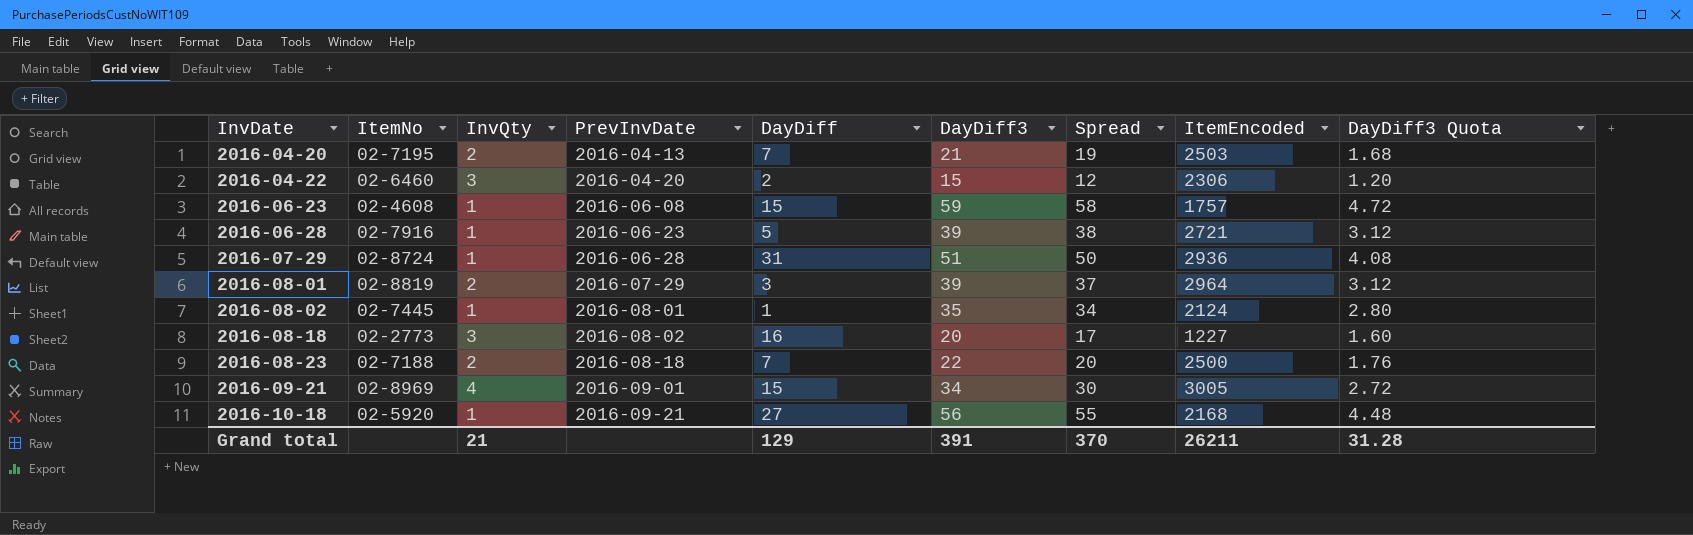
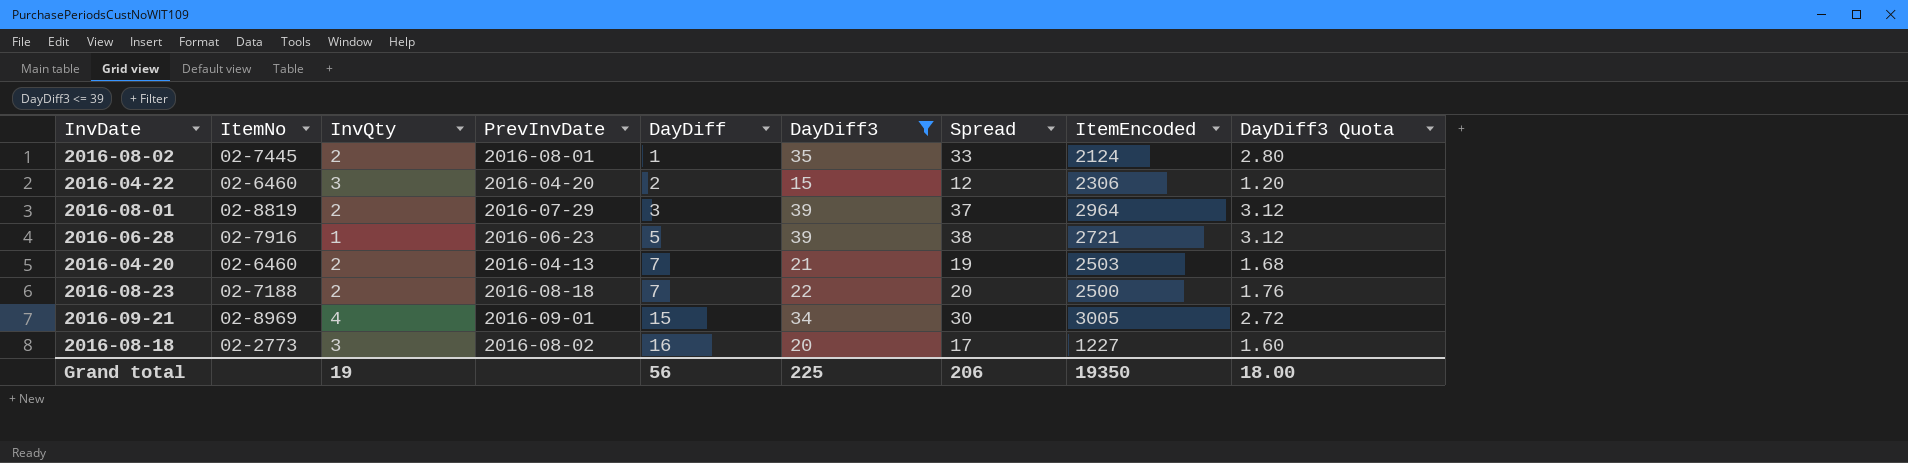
filter: none -> DayDiff3 <= 39
row order: InvDate ascending -> DayDiff ascending
2016-08-02 | InvQty: 1 -> 2
2016-08-02 | Spread: 34 -> 33
2016-04-20 | ItemNo: 02-7195 -> 02-6460
Grand total | InvQty: 21 -> 19
Grand total | DayDiff: 129 -> 56
Grand total | DayDiff3: 391 -> 225
Grand total | Spread: 370 -> 206
Grand total | ItemEncoded: 26211 -> 19350
Grand total | DayDiff3 Quota: 31.28 -> 18.00

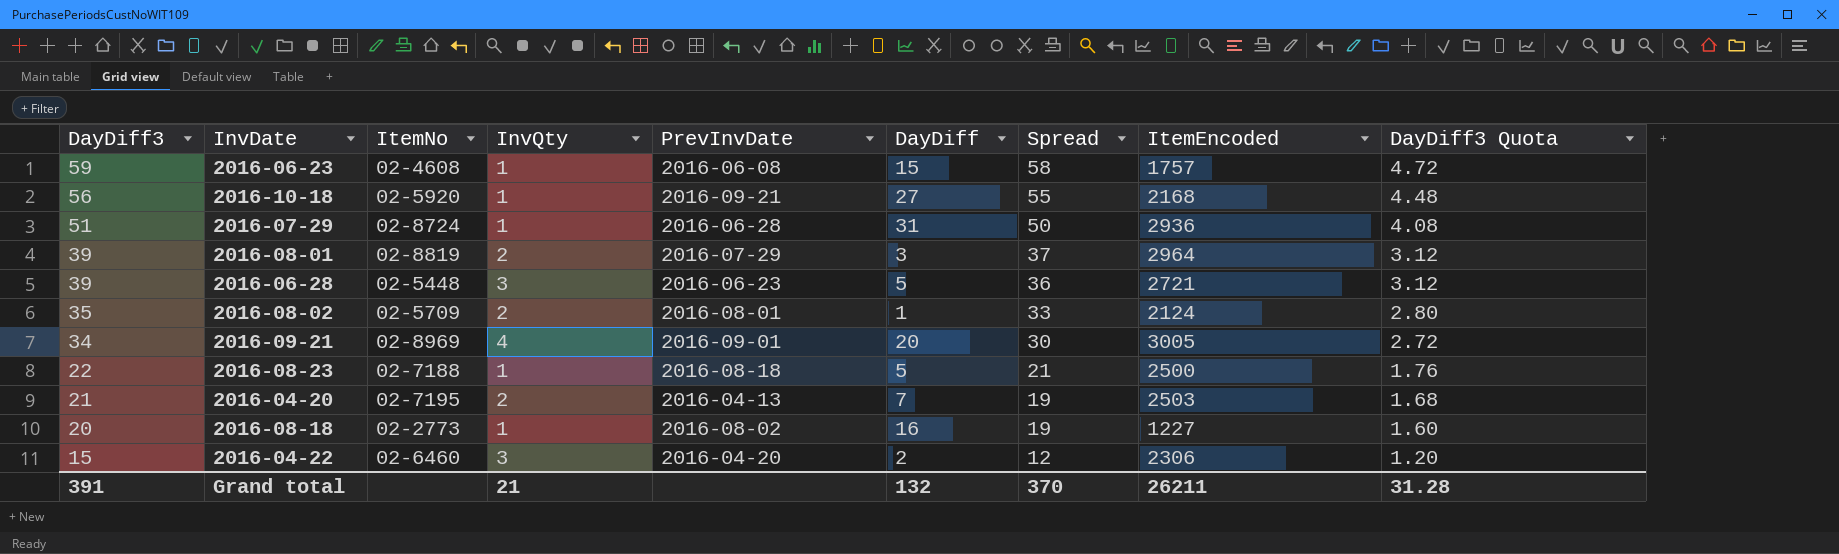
filter: DayDiff3 <= 39 -> none
row order: DayDiff ascending -> DayDiff3 descending
column DayDiff3 | position: 6 -> 1
2016-06-28 | ItemNo: 02-7916 -> 02-5448
2016-06-28 | InvQty: 1 -> 3
2016-06-28 | Spread: 38 -> 36
2016-08-02 | ItemNo: 02-7445 -> 02-5709
2016-09-21 | DayDiff: 15 -> 20
2016-08-23 | InvQty: 2 -> 1
2016-08-23 | DayDiff: 7 -> 5
2016-08-23 | Spread: 20 -> 21
2016-04-20 | ItemNo: 02-6460 -> 02-7195
2016-08-18 | InvQty: 3 -> 1
2016-08-18 | Spread: 17 -> 19
Grand total | DayDiff3: 225 -> 391
Grand total | InvQty: 19 -> 21
Grand total | DayDiff: 56 -> 132
Grand total | Spread: 206 -> 370
Grand total | ItemEncoded: 19350 -> 26211
Grand total | DayDiff3 Quota: 18.00 -> 31.28

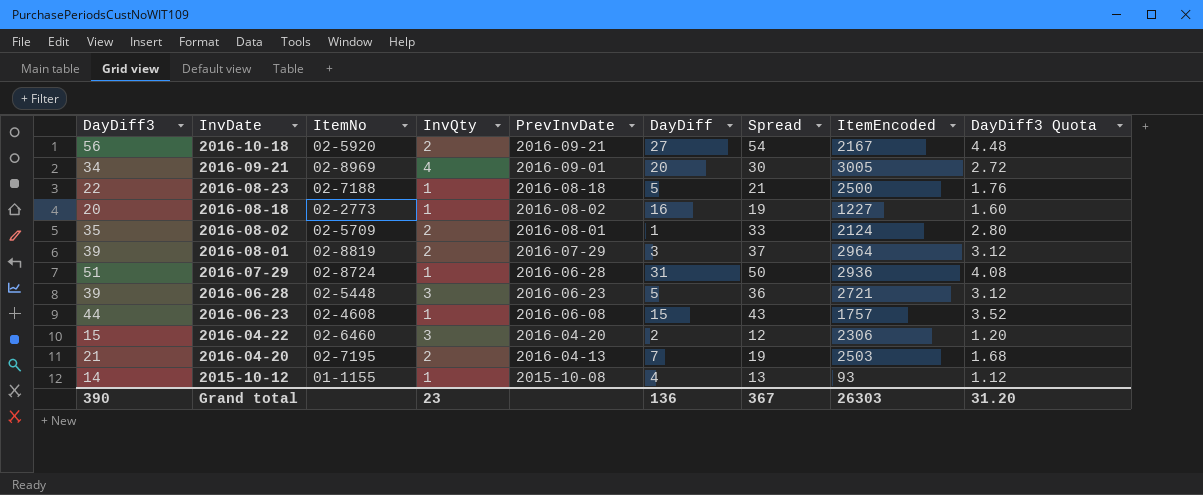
row order: DayDiff3 descending -> InvDate descending
2016-10-18 | InvQty: 1 -> 2
2016-10-18 | Spread: 55 -> 54
2016-10-18 | ItemEncoded: 2168 -> 2167
2016-06-23 | DayDiff3: 59 -> 44
2016-06-23 | Spread: 58 -> 43
2016-06-23 | DayDiff3 Quota: 4.72 -> 3.52
row 2015-10-12: none -> 14 | 01-1155 | 1 | 2015-10-08 | 4 | 13 | 93 | 1.12
Grand total | DayDiff3: 391 -> 390
Grand total | InvQty: 21 -> 23
Grand total | DayDiff: 132 -> 136
Grand total | Spread: 370 -> 367
Grand total | ItemEncoded: 26211 -> 26303
Grand total | DayDiff3 Quota: 31.28 -> 31.20

